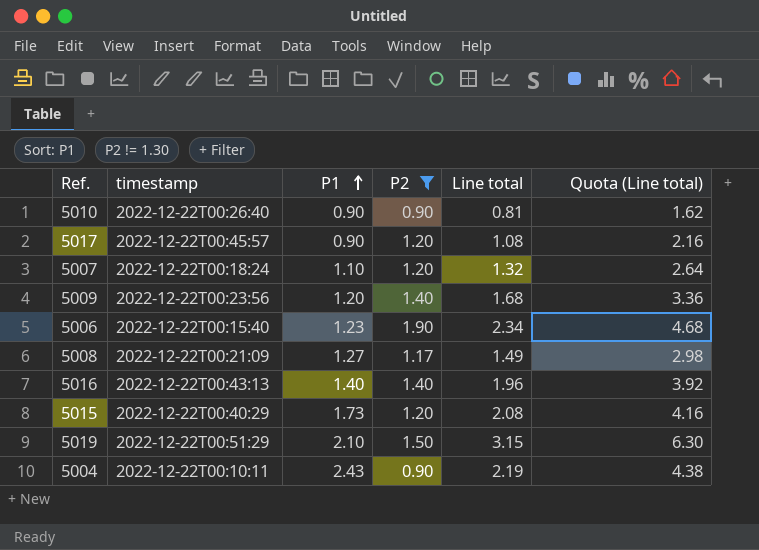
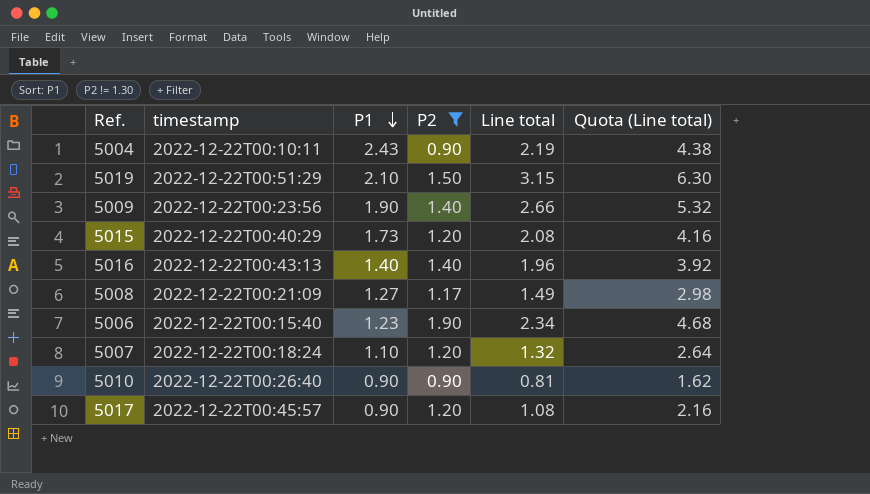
row order: P1 ascending -> P1 descending
5009 | P1: 1.20 -> 1.90
5009 | Line total: 1.68 -> 2.66
5009 | Quota (Line total): 3.36 -> 5.32

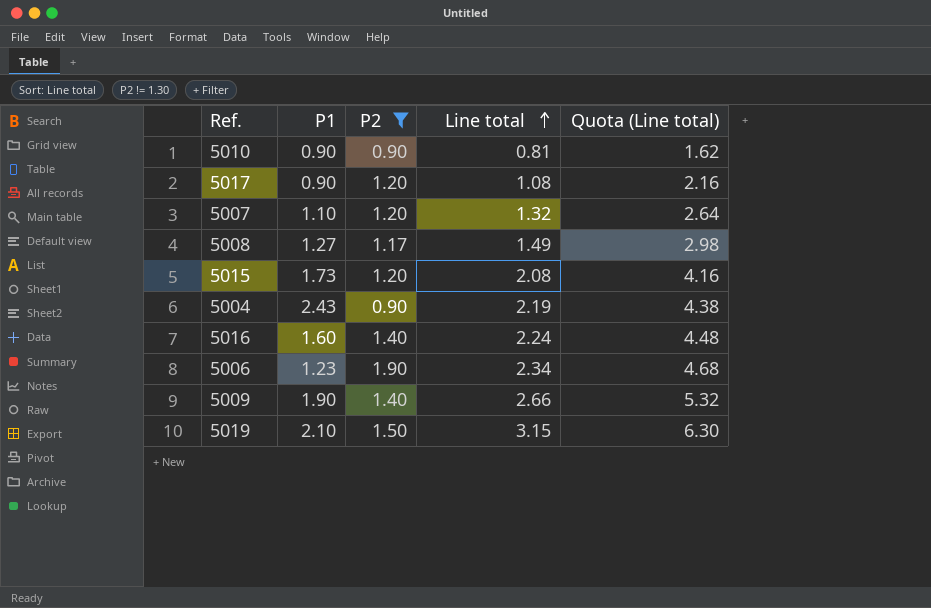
row order: P1 descending -> Line total ascending
column timestamp | position: 2 -> none
5016 | P1: 1.40 -> 1.60
5016 | Line total: 1.96 -> 2.24
5016 | Quota (Line total): 3.92 -> 4.48

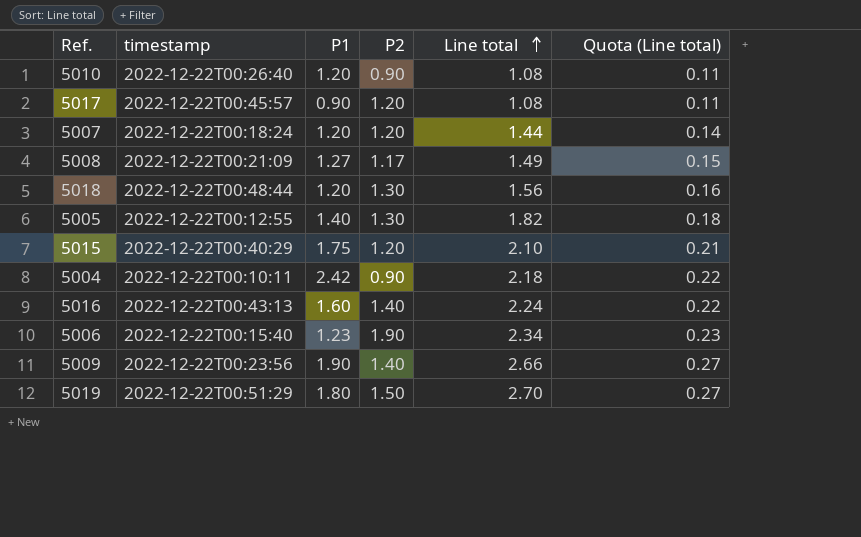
filter: P2 != 1.30 -> none
column timestamp | position: none -> 2
column Quota (Line total) | formula: [Line total] * 2 -> [Line total] * 0.1
5010 | P1: 0.90 -> 1.20
5010 | Line total: 0.81 -> 1.08
5007 | P1: 1.10 -> 1.20
5007 | Line total: 1.32 -> 1.44
5015 | P1: 1.73 -> 1.75
5015 | Line total: 2.08 -> 2.10
5004 | P1: 2.43 -> 2.42
5004 | Line total: 2.19 -> 2.18
5019 | P1: 2.10 -> 1.80
5019 | Line total: 3.15 -> 2.70

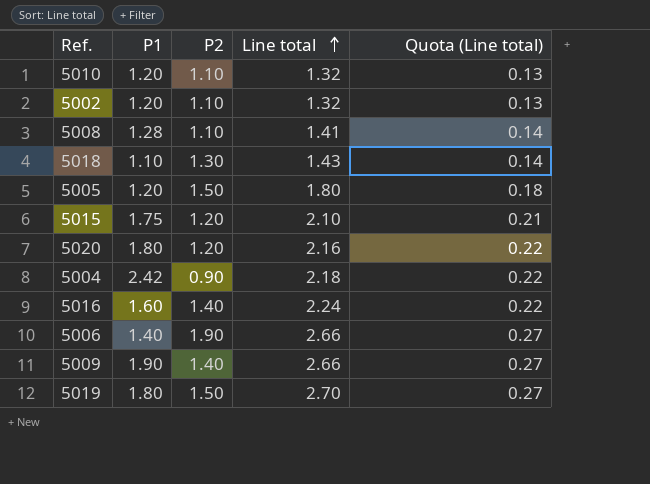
column timestamp | position: 2 -> none
row 5017: 2022-12-22T00:45:57 | 0.90 | 1.20 | 1.08 | 0.11 -> none
row 5007: 2022-12-22T00:18:24 | 1.20 | 1.20 | 1.44 | 0.14 -> none
5010 | P2: 0.90 -> 1.10
5010 | Line total: 1.08 -> 1.32
5010 | Quota (Line total): 0.11 -> 0.13
row 5002: none -> 1.20 | 1.10 | 1.32 | 0.13
5008 | P1: 1.27 -> 1.28
5008 | P2: 1.17 -> 1.10
5008 | Line total: 1.49 -> 1.41
5008 | Quota (Line total): 0.15 -> 0.14
5018 | P1: 1.20 -> 1.10
5018 | Line total: 1.56 -> 1.43
5018 | Quota (Line total): 0.16 -> 0.14
5005 | P1: 1.40 -> 1.20
5005 | P2: 1.30 -> 1.50
5005 | Line total: 1.82 -> 1.80
row 5020: none -> 1.80 | 1.20 | 2.16 | 0.22
5006 | P1: 1.23 -> 1.40
5006 | Line total: 2.34 -> 2.66
5006 | Quota (Line total): 0.23 -> 0.27

